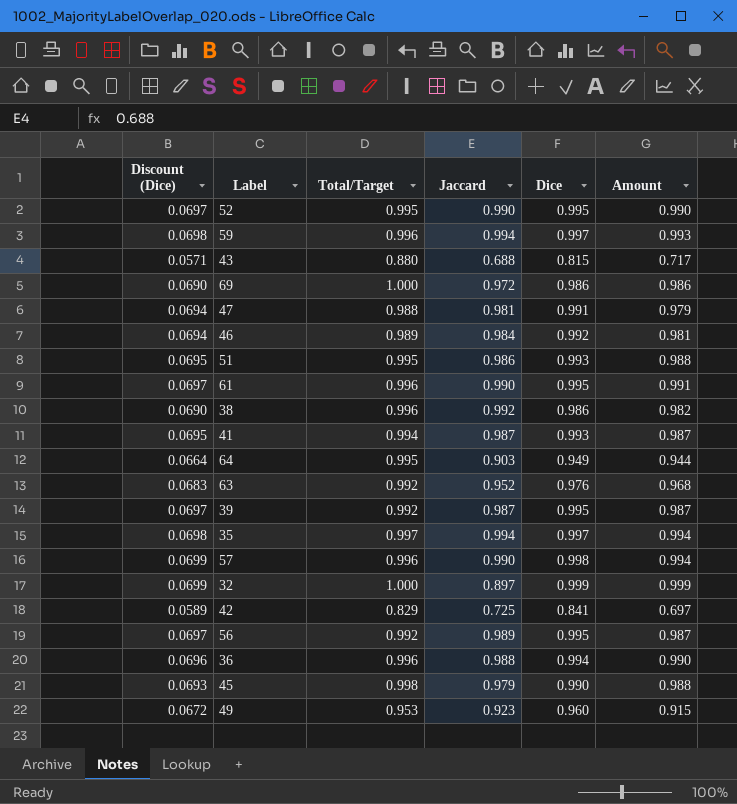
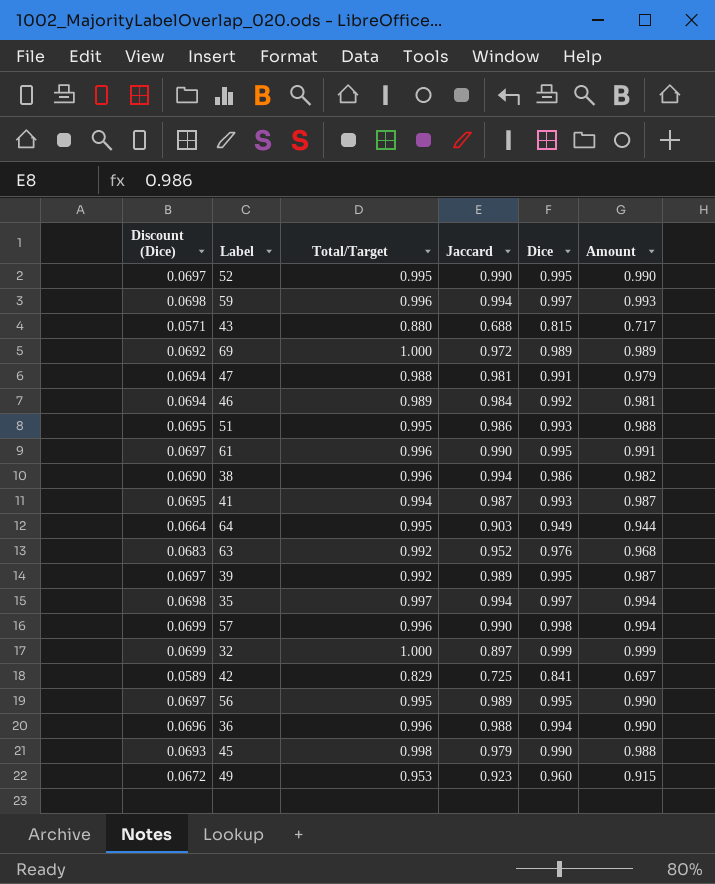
69 | Discount (Dice): 0.0690 -> 0.0692
69 | Dice: 0.986 -> 0.989
69 | Amount: 0.986 -> 0.989
38 | Jaccard: 0.992 -> 0.994
39 | Jaccard: 0.987 -> 0.989
56 | Total/Target: 0.992 -> 0.995
56 | Amount: 0.987 -> 0.990

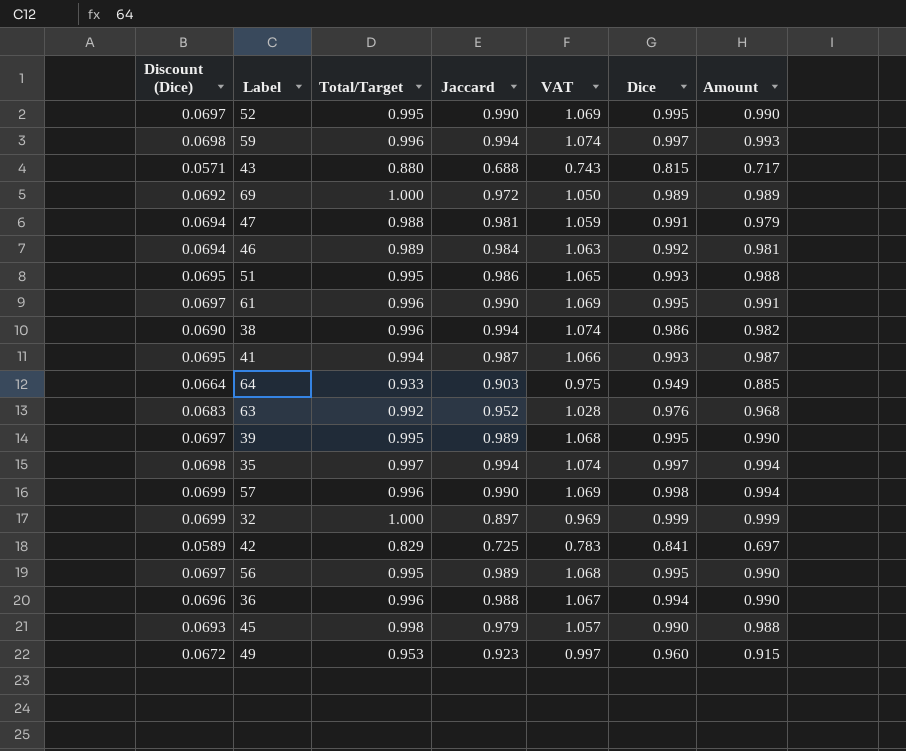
column VAT | formula: none -> [Jaccard] * 1.08
64 | Total/Target: 0.995 -> 0.933
64 | Amount: 0.944 -> 0.885
39 | Total/Target: 0.992 -> 0.995
39 | Amount: 0.987 -> 0.990

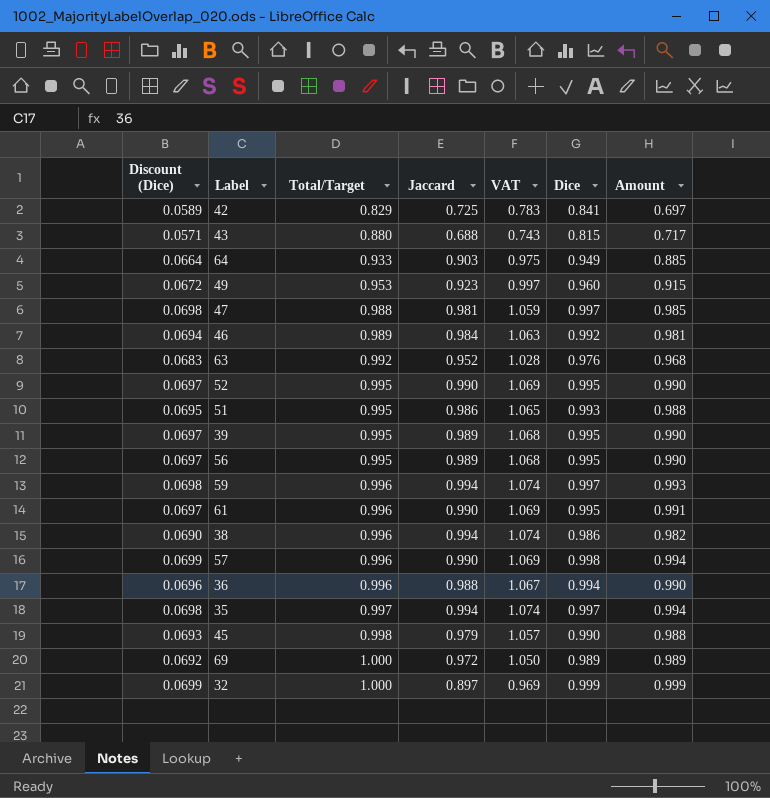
row order: none -> Total/Target ascending
row 41: 0.0695 | 0.994 | 0.987 | 1.066 | 0.993 | 0.987 -> none
47 | Discount (Dice): 0.0694 -> 0.0698
47 | Dice: 0.991 -> 0.997
47 | Amount: 0.979 -> 0.985

